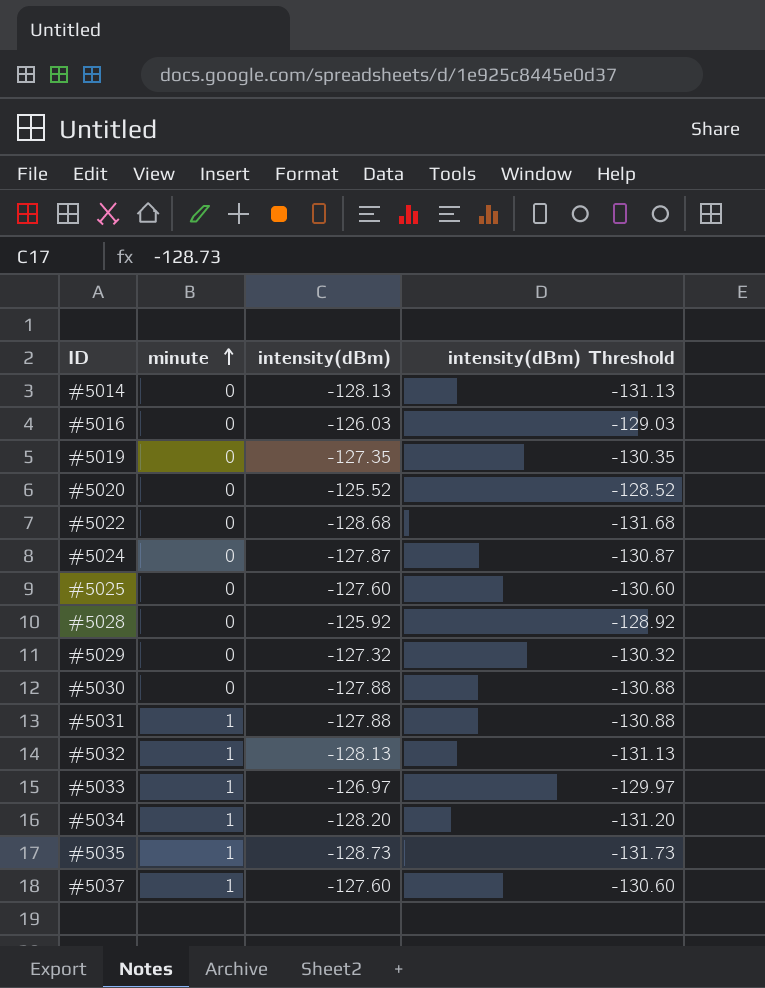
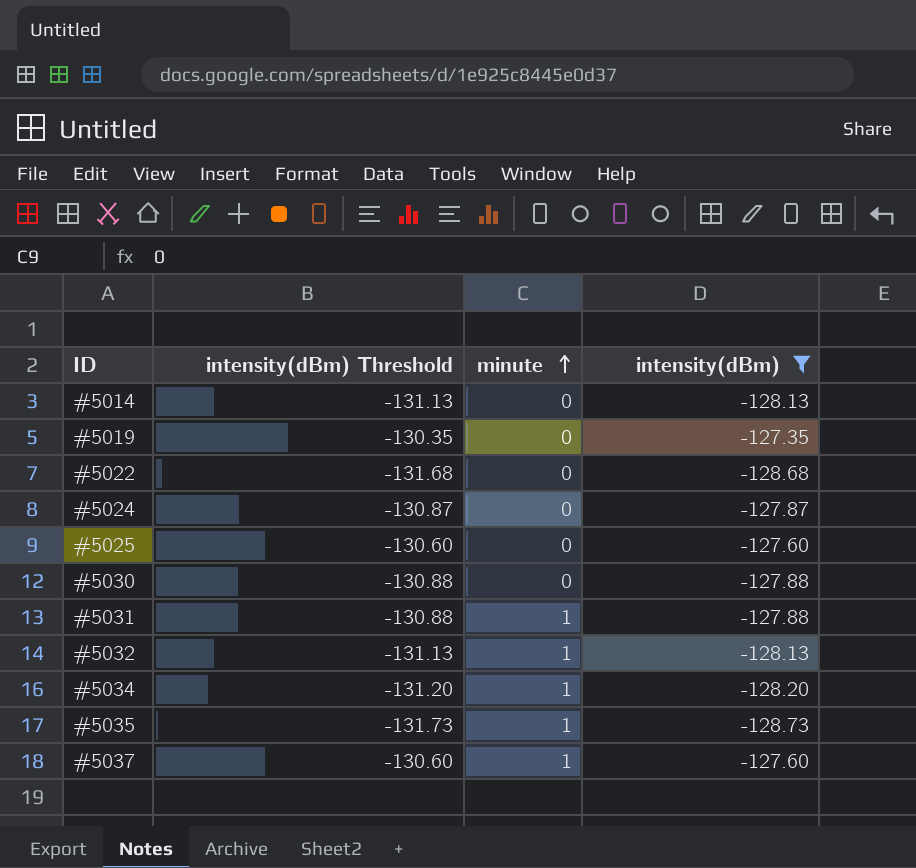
filter: none -> intensity(dBm) <= -127.35
column intensity(dBm) Threshold | position: 4 -> 2

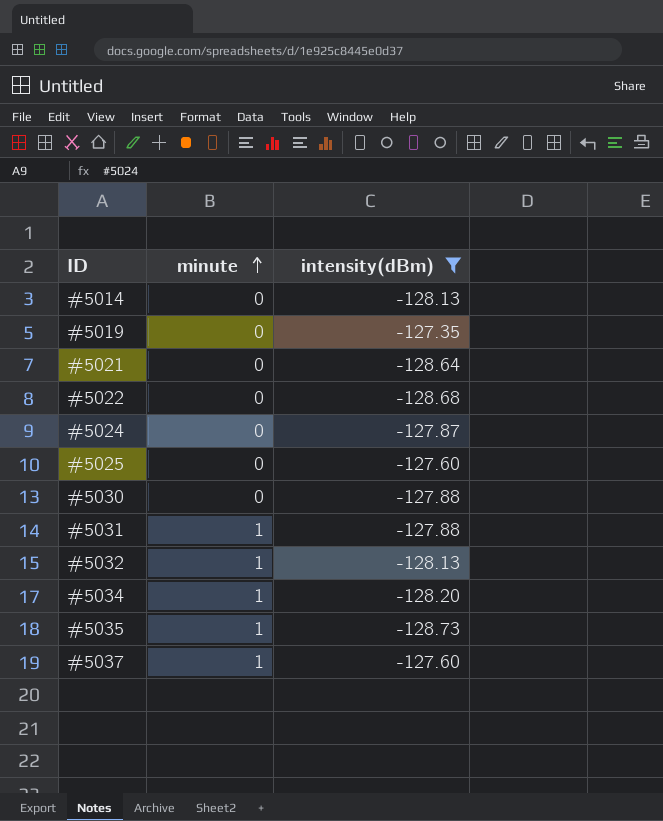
column intensity(dBm) Threshold | formula: [intensity(dBm)] - 3 -> none
row #5021: none -> 0 | -128.64

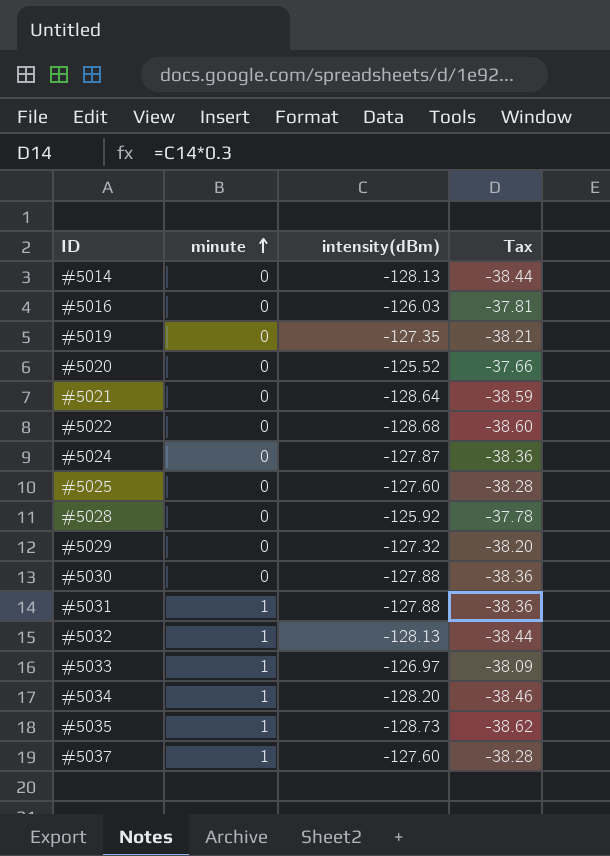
filter: intensity(dBm) <= -127.35 -> none
column Tax | formula: none -> [intensity(dBm)] * 0.3

